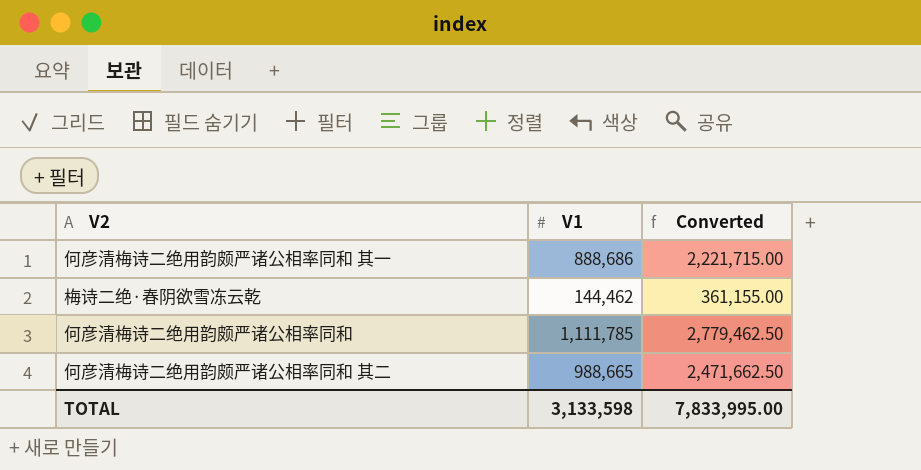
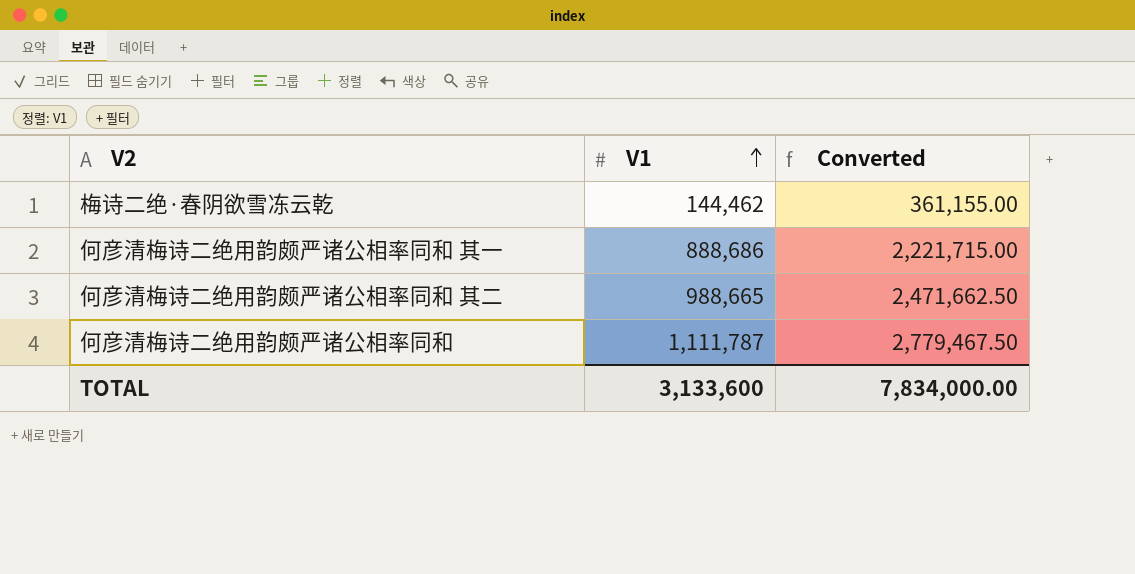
row order: none -> V1 ascending
何彦清梅诗二绝用韵颇严诸公相率同和 | V1: 1,111,785 -> 1,111,787
何彦清梅诗二绝用韵颇严诸公相率同和 | Converted: 2,779,462.50 -> 2,779,467.50
TOTAL | V1: 3,133,598 -> 3,133,600
TOTAL | Converted: 7,833,995.00 -> 7,834,000.00

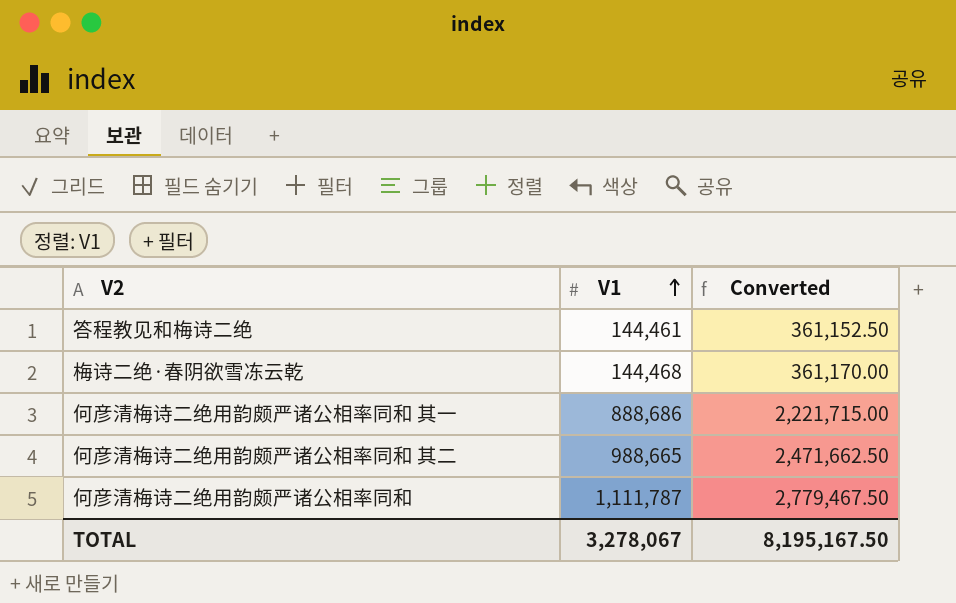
row 答程教见和梅诗二绝: none -> 144,461 | 361,152.50
梅诗二绝·春阴欲雪冻云乾 | V1: 144,462 -> 144,468
梅诗二绝·春阴欲雪冻云乾 | Converted: 361,155.00 -> 361,170.00
TOTAL | V1: 3,133,600 -> 3,278,067
TOTAL | Converted: 7,834,000.00 -> 8,195,167.50

